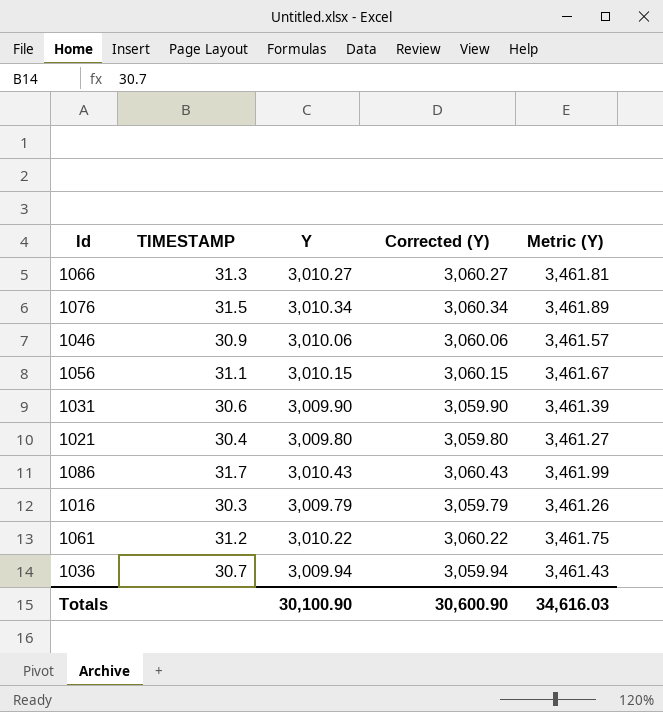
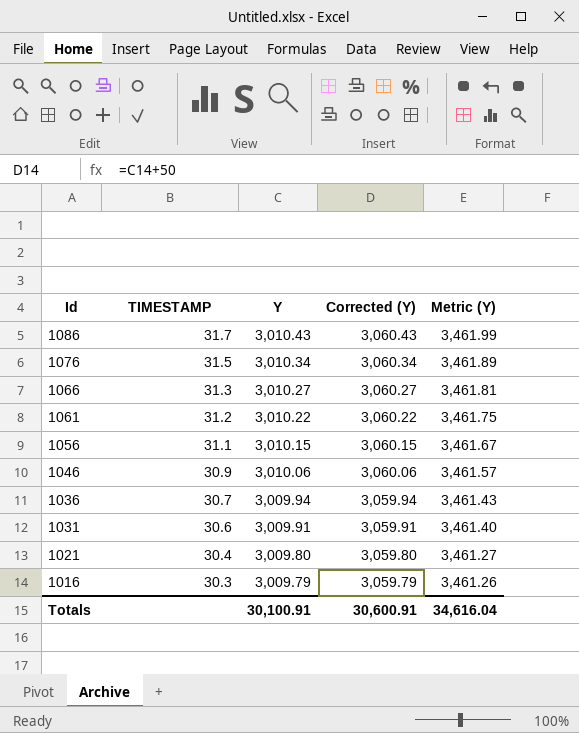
row order: none -> Id descending
1031 | Y: 3,009.90 -> 3,009.91
1031 | Corrected (Y): 3,059.90 -> 3,059.91
1031 | Metric (Y): 3,461.39 -> 3,461.40
Totals | Y: 30,100.90 -> 30,100.91
Totals | Corrected (Y): 30,600.90 -> 30,600.91
Totals | Metric (Y): 34,616.03 -> 34,616.04

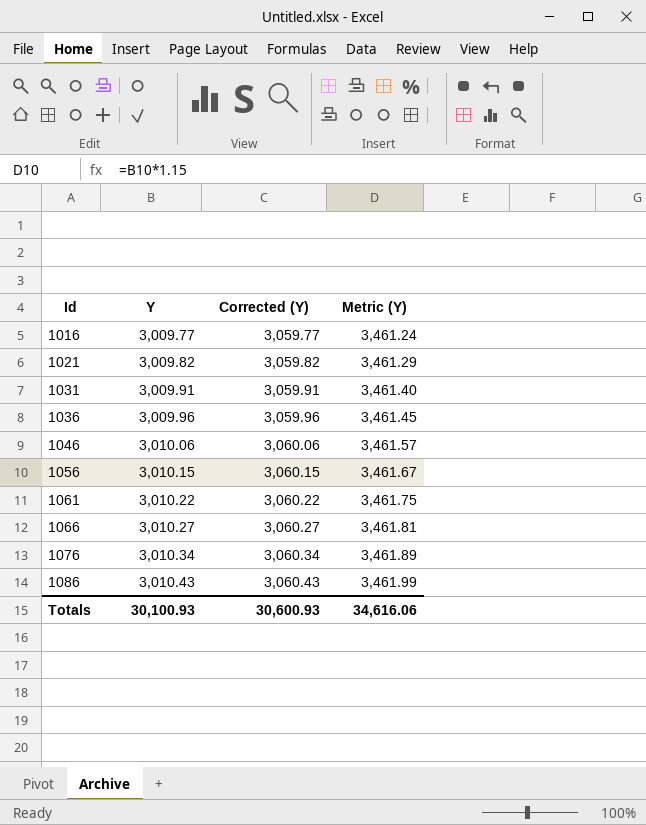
row order: Id descending -> Id ascending
column TIMESTAMP | position: 2 -> none
1016 | Y: 3,009.79 -> 3,009.77
1016 | Corrected (Y): 3,059.79 -> 3,059.77
1016 | Metric (Y): 3,461.26 -> 3,461.24
1021 | Y: 3,009.80 -> 3,009.82
1021 | Corrected (Y): 3,059.80 -> 3,059.82
1021 | Metric (Y): 3,461.27 -> 3,461.29
1036 | Y: 3,009.94 -> 3,009.96
1036 | Corrected (Y): 3,059.94 -> 3,059.96
1036 | Metric (Y): 3,461.43 -> 3,461.45
Totals | Y: 30,100.91 -> 30,100.93
Totals | Corrected (Y): 30,600.91 -> 30,600.93
Totals | Metric (Y): 34,616.04 -> 34,616.06

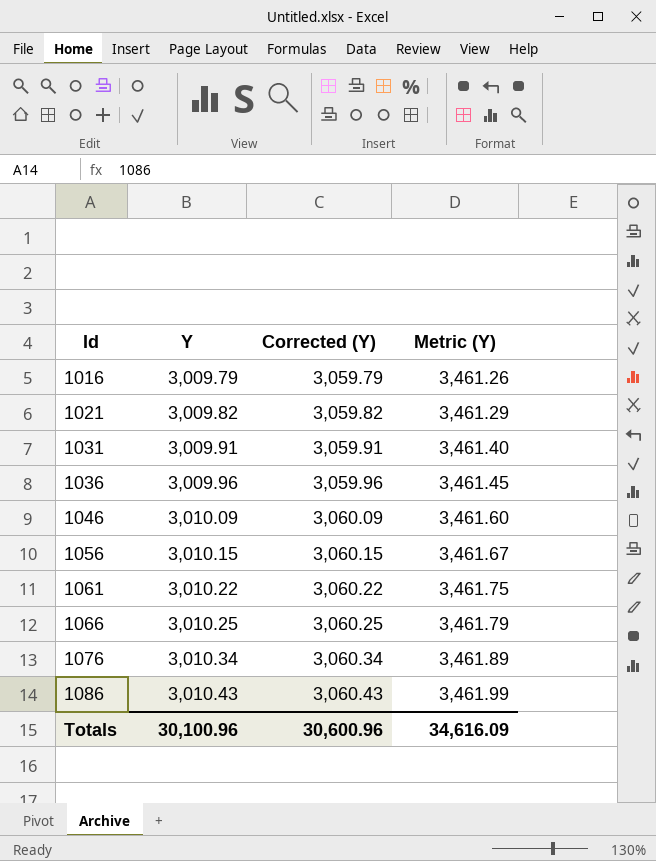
1016 | Y: 3,009.77 -> 3,009.79
1016 | Corrected (Y): 3,059.77 -> 3,059.79
1016 | Metric (Y): 3,461.24 -> 3,461.26
1046 | Y: 3,010.06 -> 3,010.09
1046 | Corrected (Y): 3,060.06 -> 3,060.09
1046 | Metric (Y): 3,461.57 -> 3,461.60
1066 | Y: 3,010.27 -> 3,010.25
1066 | Corrected (Y): 3,060.27 -> 3,060.25
1066 | Metric (Y): 3,461.81 -> 3,461.79
Totals | Y: 30,100.93 -> 30,100.96
Totals | Corrected (Y): 30,600.93 -> 30,600.96
Totals | Metric (Y): 34,616.06 -> 34,616.09

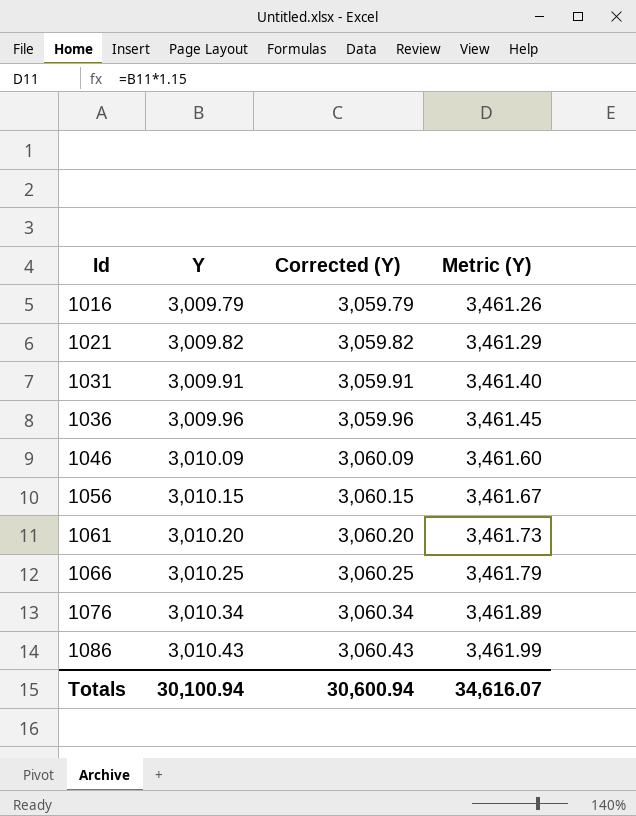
1061 | Y: 3,010.22 -> 3,010.20
1061 | Corrected (Y): 3,060.22 -> 3,060.20
1061 | Metric (Y): 3,461.75 -> 3,461.73
Totals | Y: 30,100.96 -> 30,100.94
Totals | Corrected (Y): 30,600.96 -> 30,600.94
Totals | Metric (Y): 34,616.09 -> 34,616.07

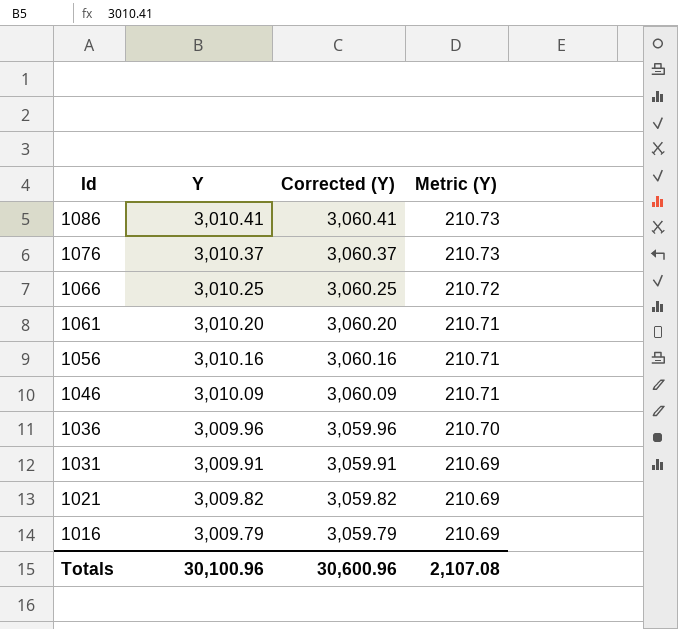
row order: Id ascending -> Id descending
column Metric (Y) | formula: [Y] * 1.15 -> [Y] * 0.07
1086 | Y: 3,010.43 -> 3,010.41
1086 | Corrected (Y): 3,060.43 -> 3,060.41
1076 | Y: 3,010.34 -> 3,010.37
1076 | Corrected (Y): 3,060.34 -> 3,060.37
1056 | Y: 3,010.15 -> 3,010.16
1056 | Corrected (Y): 3,060.15 -> 3,060.16
Totals | Y: 30,100.94 -> 30,100.96
Totals | Corrected (Y): 30,600.94 -> 30,600.96
Totals | Metric (Y): 34,616.07 -> 2,107.08

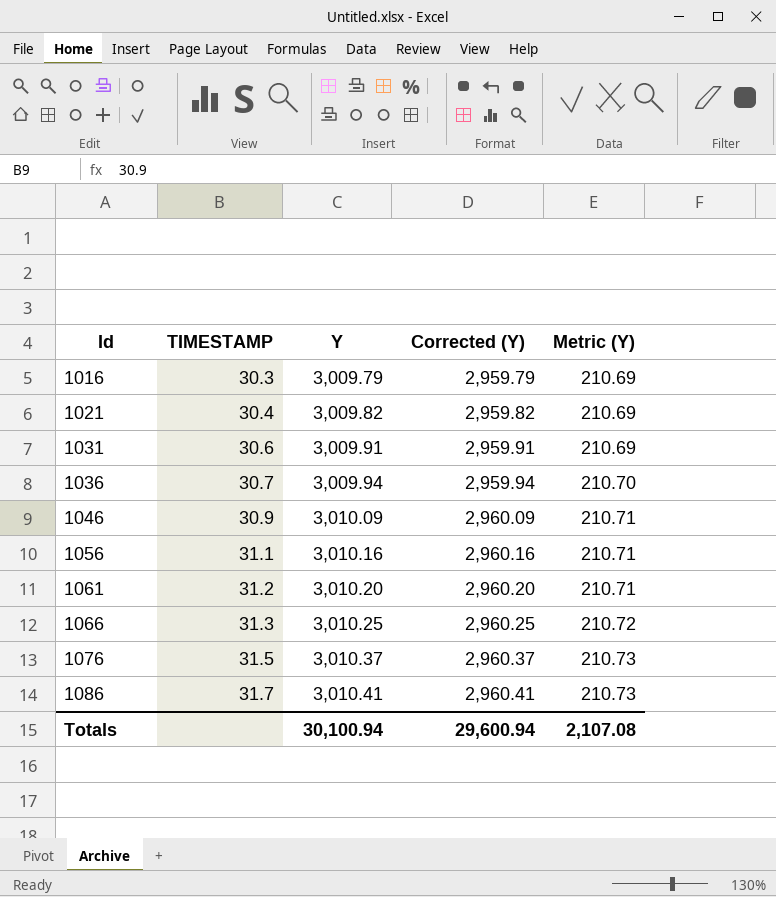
row order: Id descending -> Id ascending
column TIMESTAMP | position: none -> 2
column Corrected (Y) | formula: [Y] + 50 -> [Y] - 50
1036 | Y: 3,009.96 -> 3,009.94
Totals | Y: 30,100.96 -> 30,100.94
Totals | Corrected (Y): 30,600.96 -> 29,600.94

